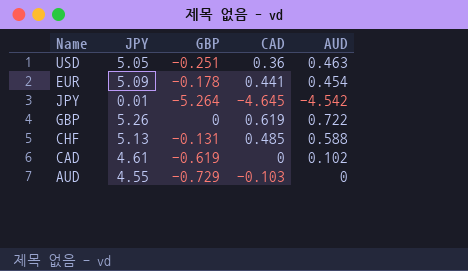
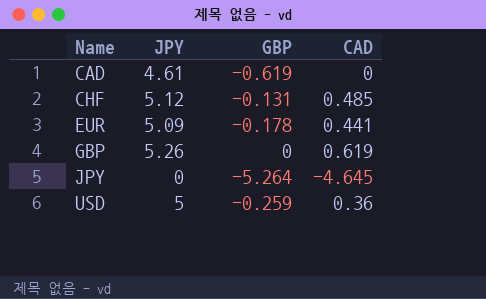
row order: none -> Name ascending
column AUD | position: 5 -> none
row AUD: 4.55 | -0.729 | -0.103 | 0 -> none
CHF | JPY: 5.13 -> 5.12
JPY | JPY: 0.01 -> 0
USD | JPY: 5.05 -> 5
USD | GBP: -0.251 -> -0.259

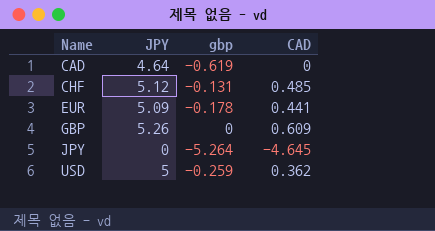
column name: GBP -> gbp
CAD | JPY: 4.61 -> 4.64
GBP | CAD: 0.619 -> 0.609
USD | CAD: 0.36 -> 0.362

